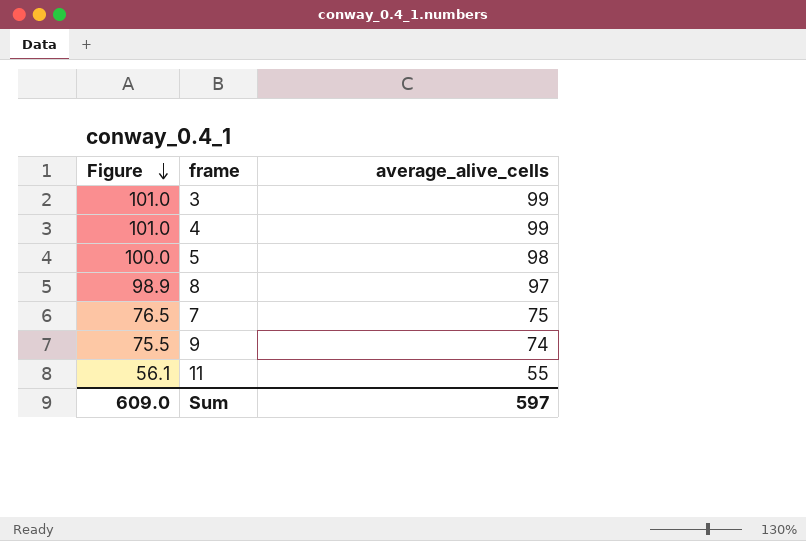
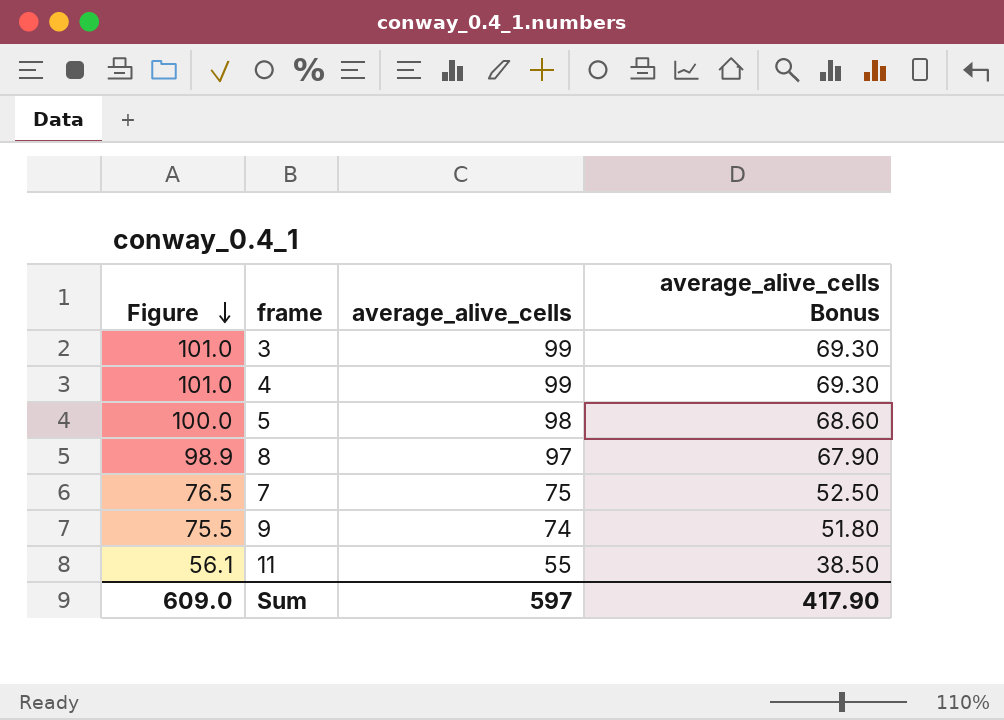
column average_alive_cells Bonus | formula: none -> [average_alive_cells] * 0.7

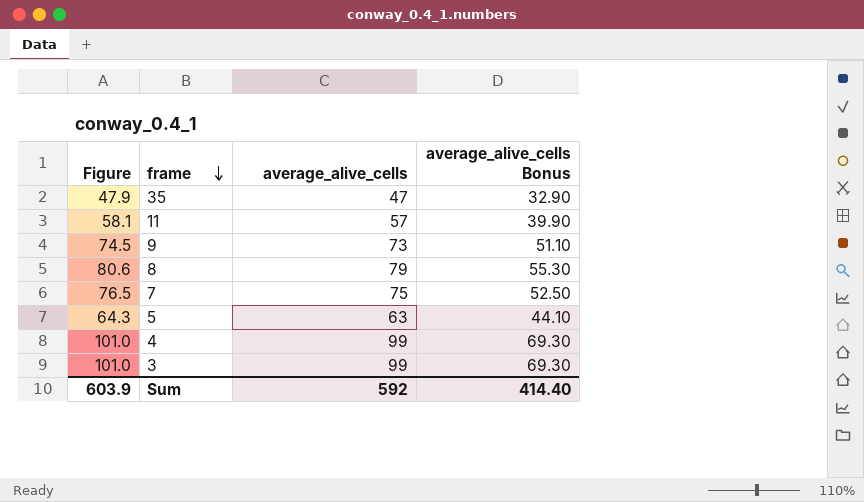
row order: Figure descending -> frame descending
row 35: none -> 47.9 | 47 | 32.90
11 | Figure: 56.1 -> 58.1
11 | average_alive_cells: 55 -> 57
11 | average_alive_cells Bonus: 38.50 -> 39.90
9 | Figure: 75.5 -> 74.5
9 | average_alive_cells: 74 -> 73
9 | average_alive_cells Bonus: 51.80 -> 51.10
8 | Figure: 98.9 -> 80.6
8 | average_alive_cells: 97 -> 79
8 | average_alive_cells Bonus: 67.90 -> 55.30
5 | Figure: 100.0 -> 64.3
5 | average_alive_cells: 98 -> 63
5 | average_alive_cells Bonus: 68.60 -> 44.10
Sum | Figure: 609.0 -> 603.9
Sum | average_alive_cells: 597 -> 592
Sum | average_alive_cells Bonus: 417.90 -> 414.40

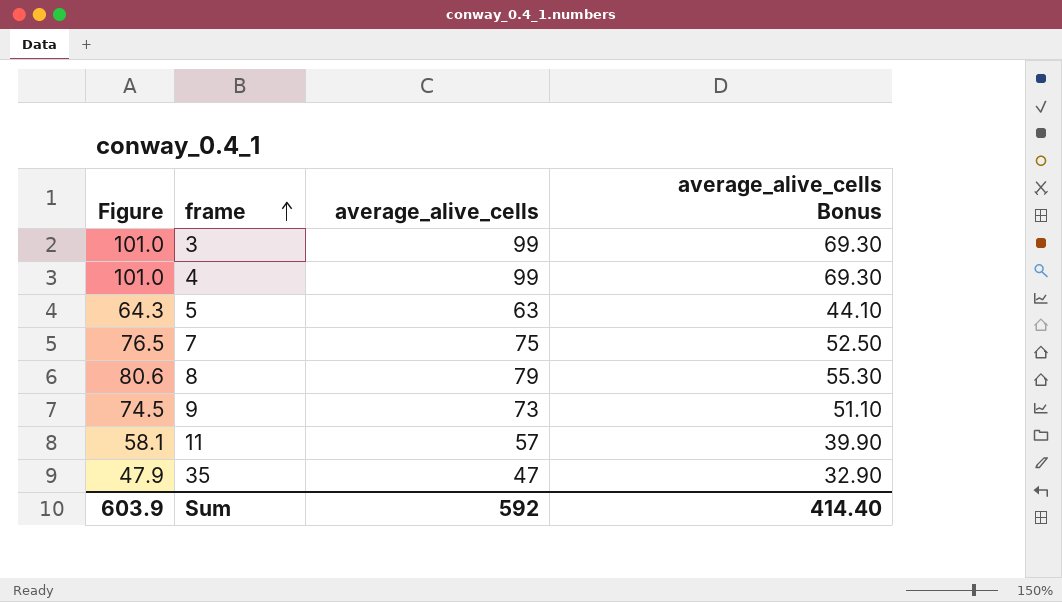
row order: frame descending -> frame ascending

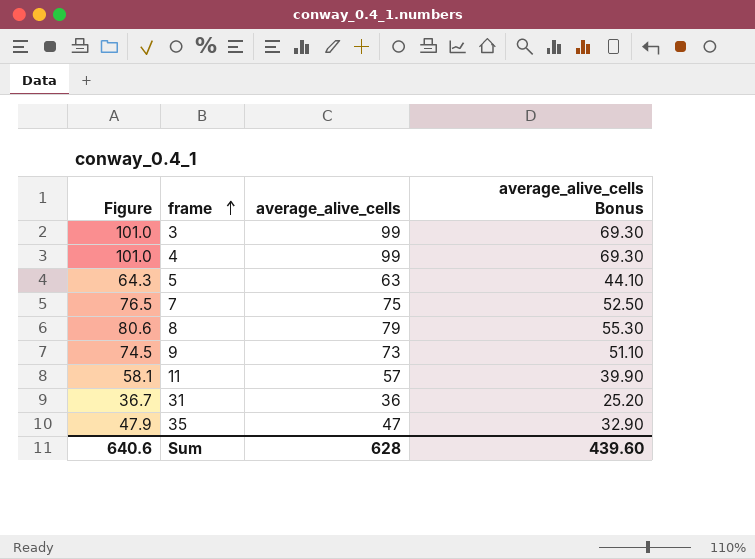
row 31: none -> 36.7 | 36 | 25.20
Sum | Figure: 603.9 -> 640.6
Sum | average_alive_cells: 592 -> 628
Sum | average_alive_cells Bonus: 414.40 -> 439.60

